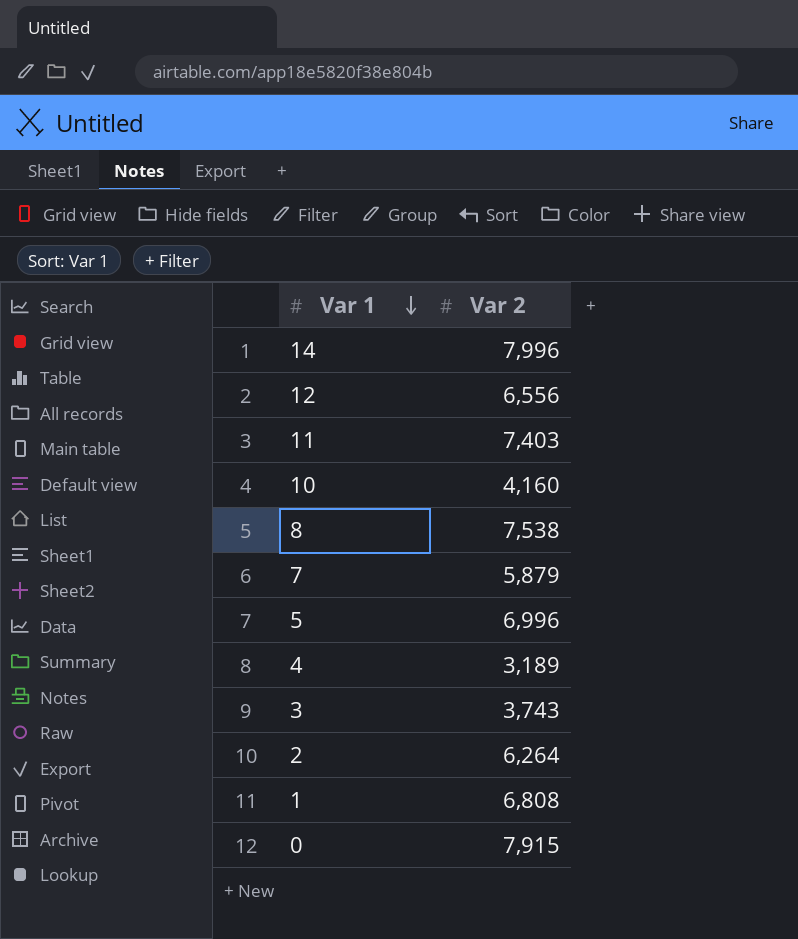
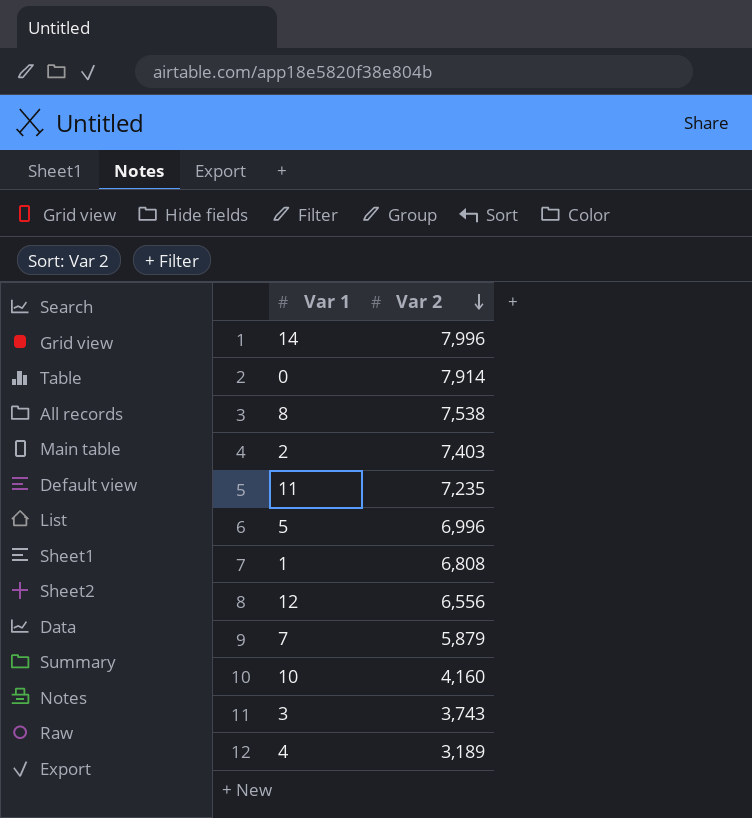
row order: Var 1 descending -> Var 2 descending
0 | Var 2: 7,915 -> 7,914
2 | Var 2: 6,264 -> 7,403
11 | Var 2: 7,403 -> 7,235

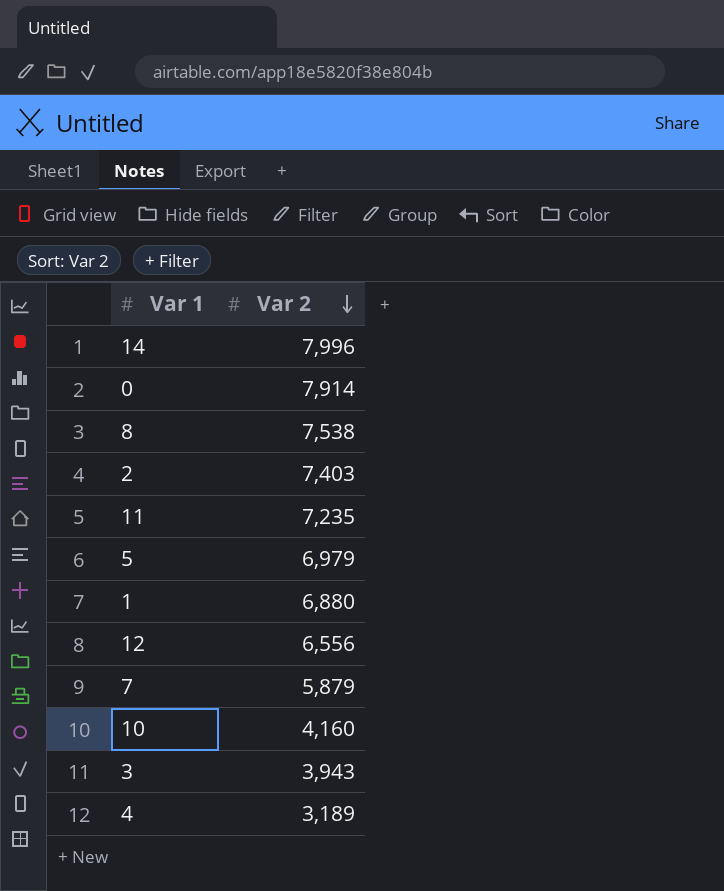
5 | Var 2: 6,996 -> 6,979
1 | Var 2: 6,808 -> 6,880
3 | Var 2: 3,743 -> 3,943

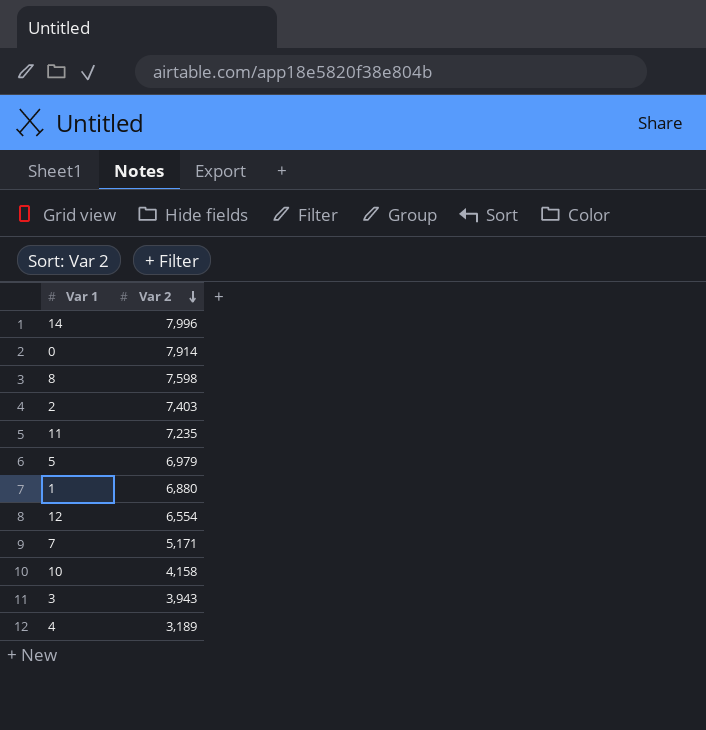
8 | Var 2: 7,538 -> 7,598
12 | Var 2: 6,556 -> 6,554
7 | Var 2: 5,879 -> 5,171
10 | Var 2: 4,160 -> 4,158

